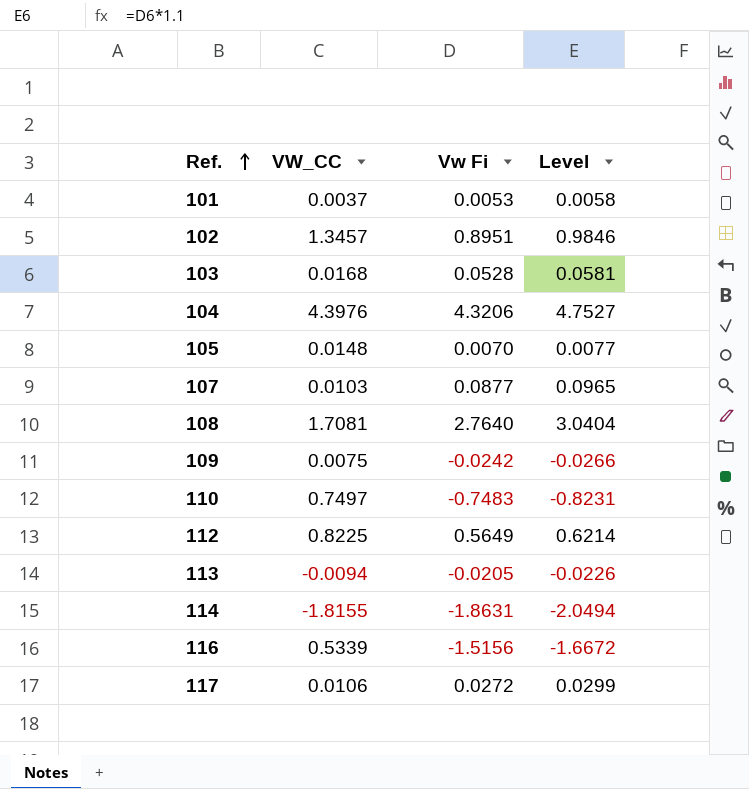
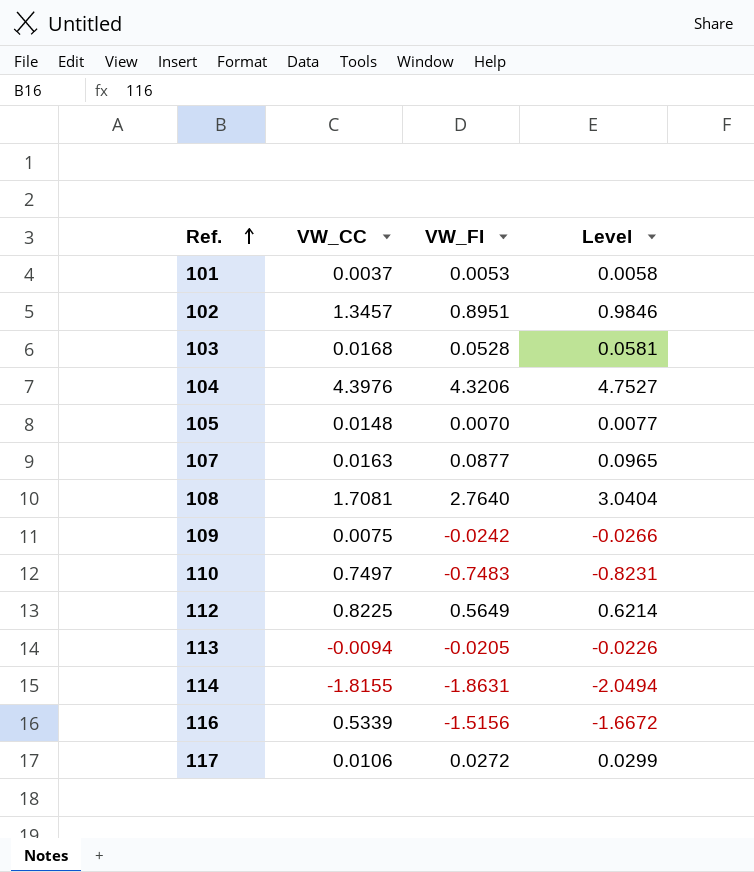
column name: Vw Fi -> VW_FI
107 | VW_CC: 0.0103 -> 0.0163

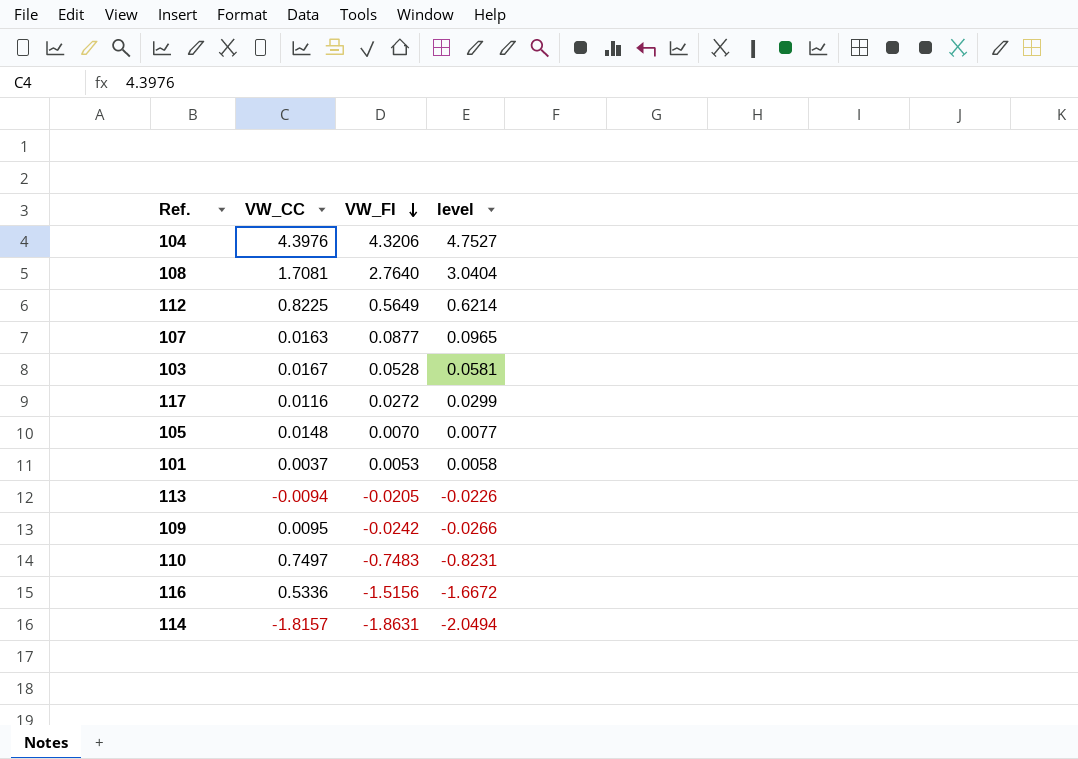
row order: Ref. ascending -> VW_FI descending
column name: Level -> level
row 102: 1.3457 | 0.8951 | 0.9846 -> none
103 | VW_CC: 0.0168 -> 0.0167
117 | VW_CC: 0.0106 -> 0.0116
109 | VW_CC: 0.0075 -> 0.0095
116 | VW_CC: 0.5339 -> 0.5336
114 | VW_CC: -1.8155 -> -1.8157

